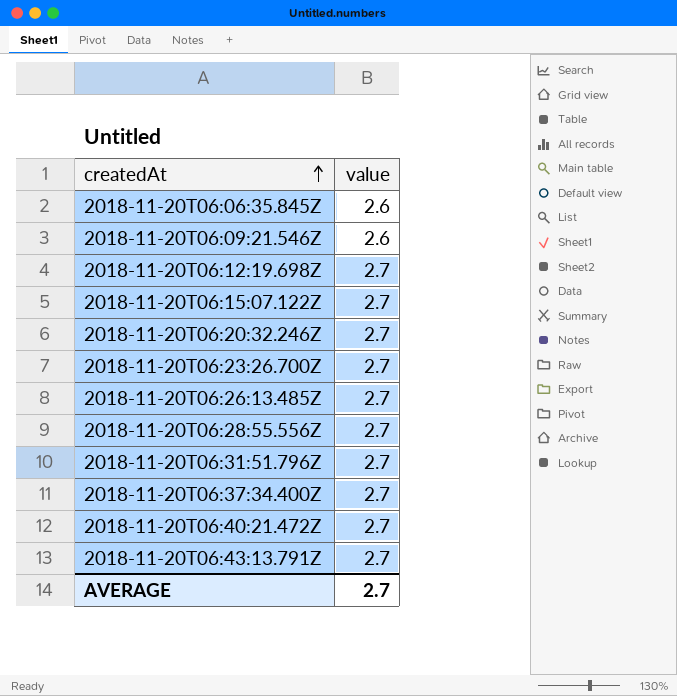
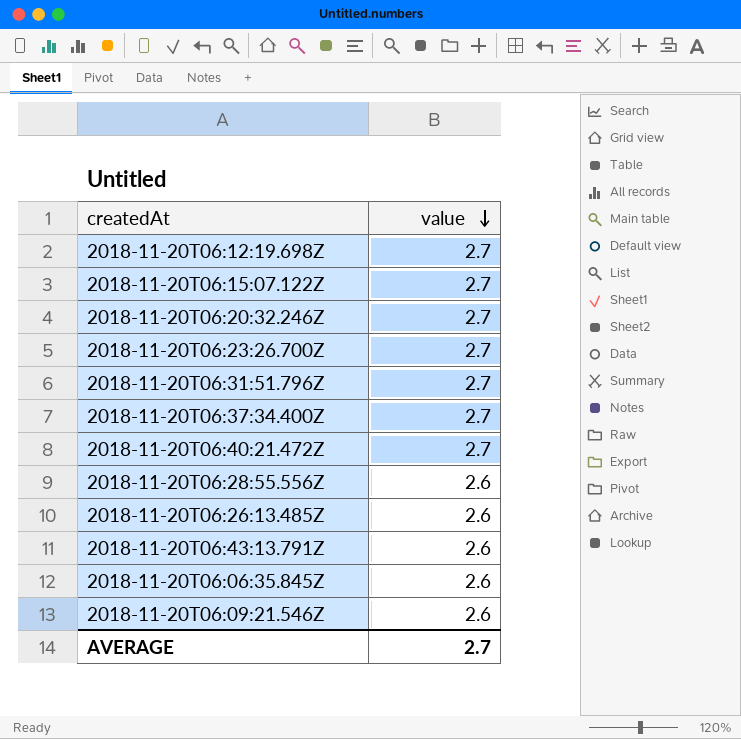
row order: createdAt ascending -> value descending
2018-11-20T06:28:55.556Z | value: 2.7 -> 2.6
2018-11-20T06:26:13.485Z | value: 2.7 -> 2.6
2018-11-20T06:43:13.791Z | value: 2.7 -> 2.6

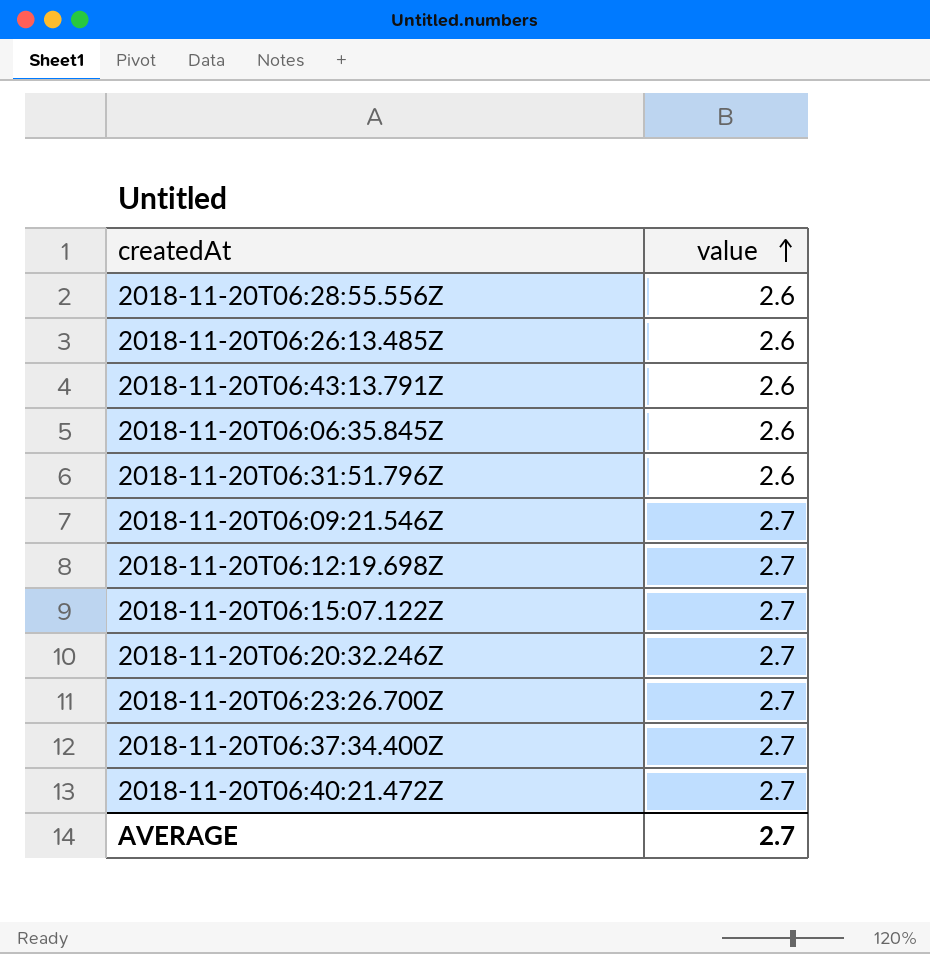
row order: value descending -> value ascending
2018-11-20T06:31:51.796Z | value: 2.7 -> 2.6
2018-11-20T06:09:21.546Z | value: 2.6 -> 2.7

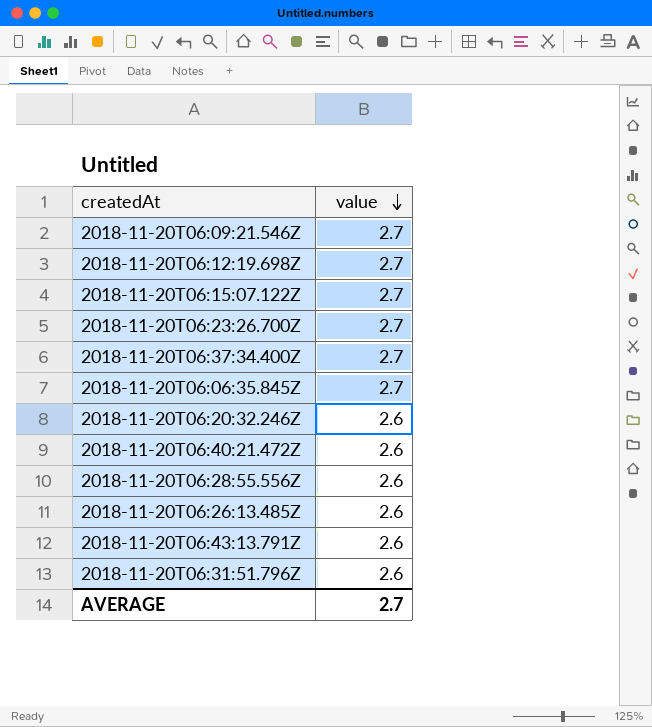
row order: value ascending -> value descending
2018-11-20T06:06:35.845Z | value: 2.6 -> 2.7
2018-11-20T06:20:32.246Z | value: 2.7 -> 2.6
2018-11-20T06:40:21.472Z | value: 2.7 -> 2.6

